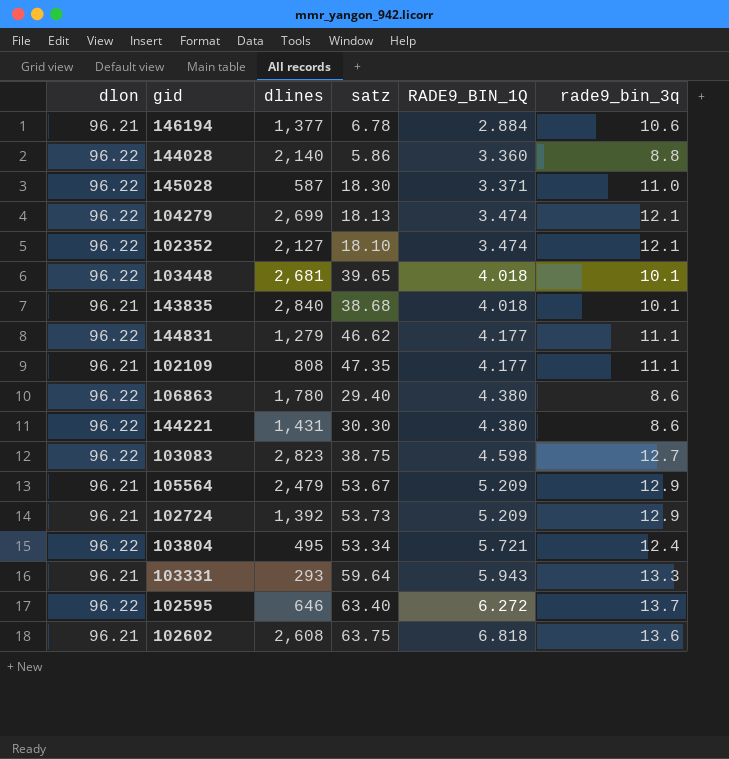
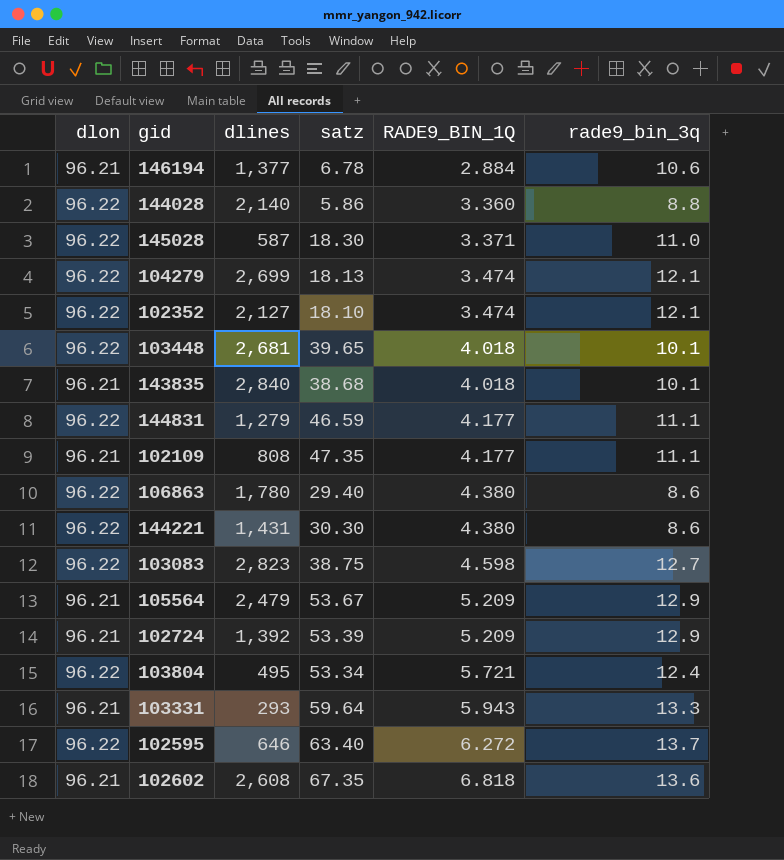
144831 | satz: 46.62 -> 46.59
102724 | satz: 53.73 -> 53.39
102602 | satz: 63.75 -> 67.35

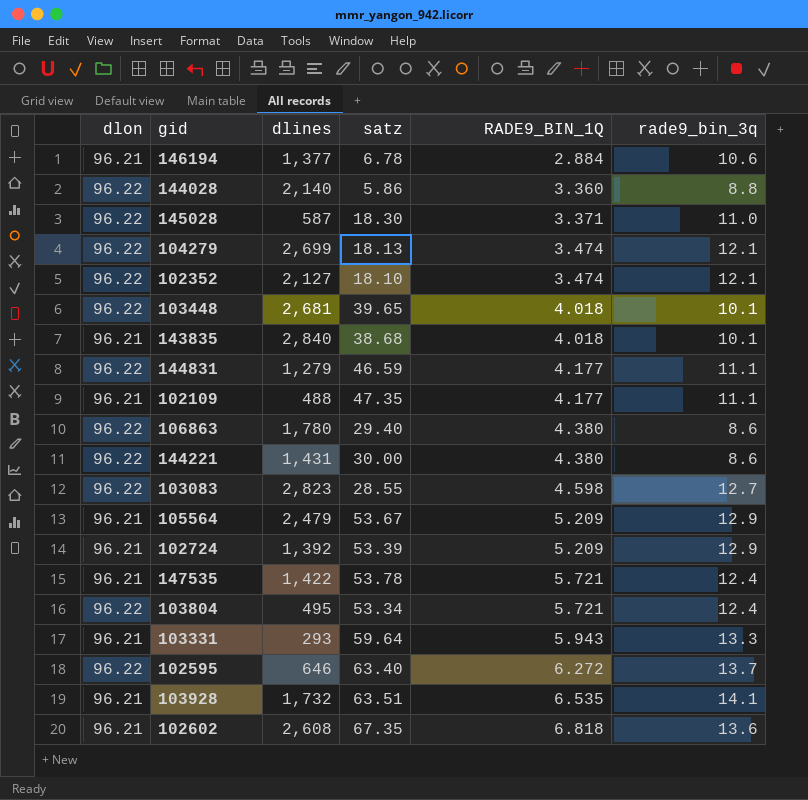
102109 | dlines: 808 -> 488
144221 | satz: 30.30 -> 30.00
103083 | satz: 38.75 -> 28.55
row 147535: none -> 96.21 | 1,422 | 53.78 | 5.721 | 12.4
row 103928: none -> 96.21 | 1,732 | 63.51 | 6.535 | 14.1

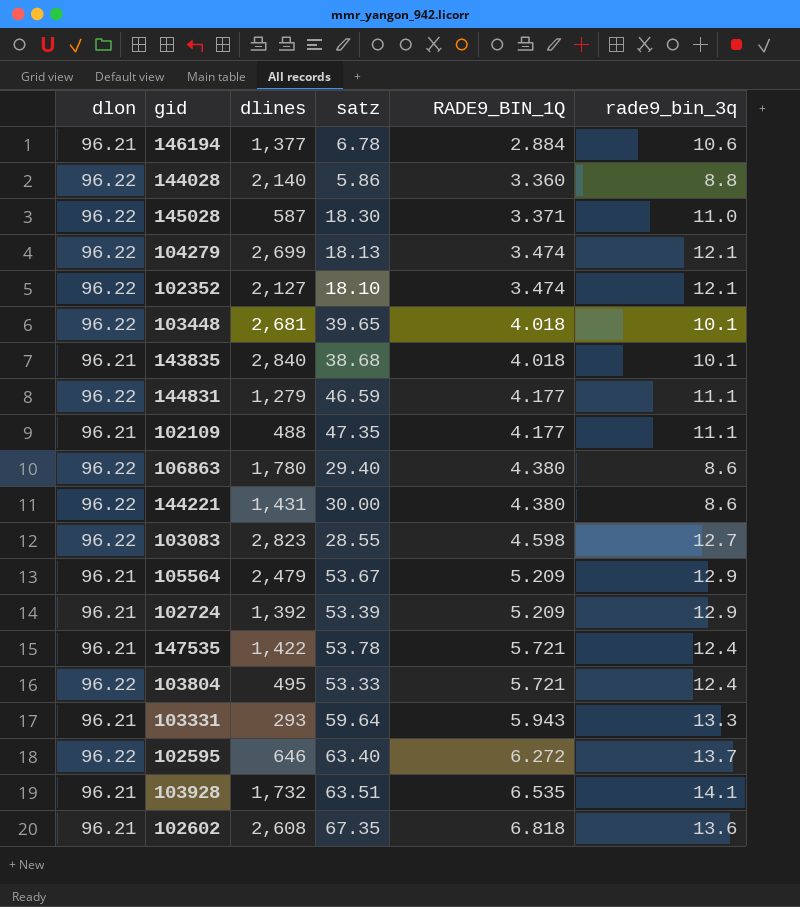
103804 | satz: 53.34 -> 53.33

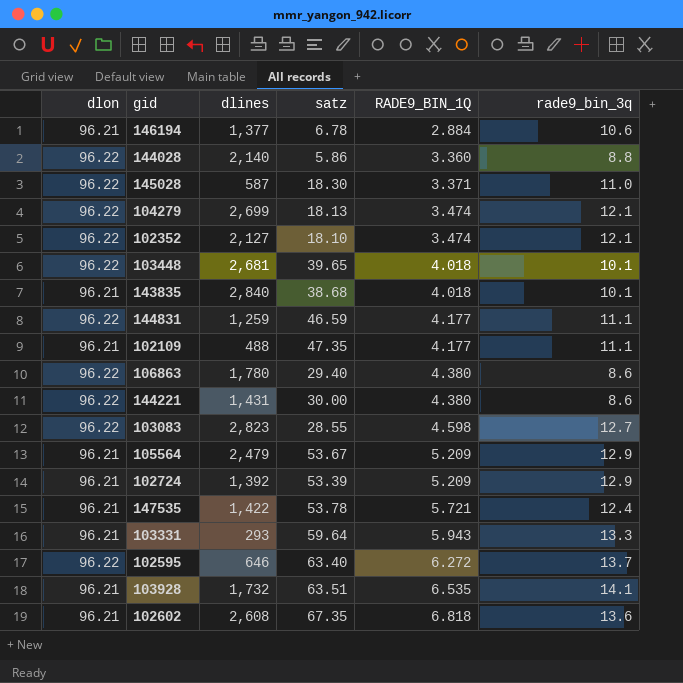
row 103804: 96.22 | 495 | 53.33 | 5.721 | 12.4 -> none
144831 | dlines: 1,279 -> 1,259

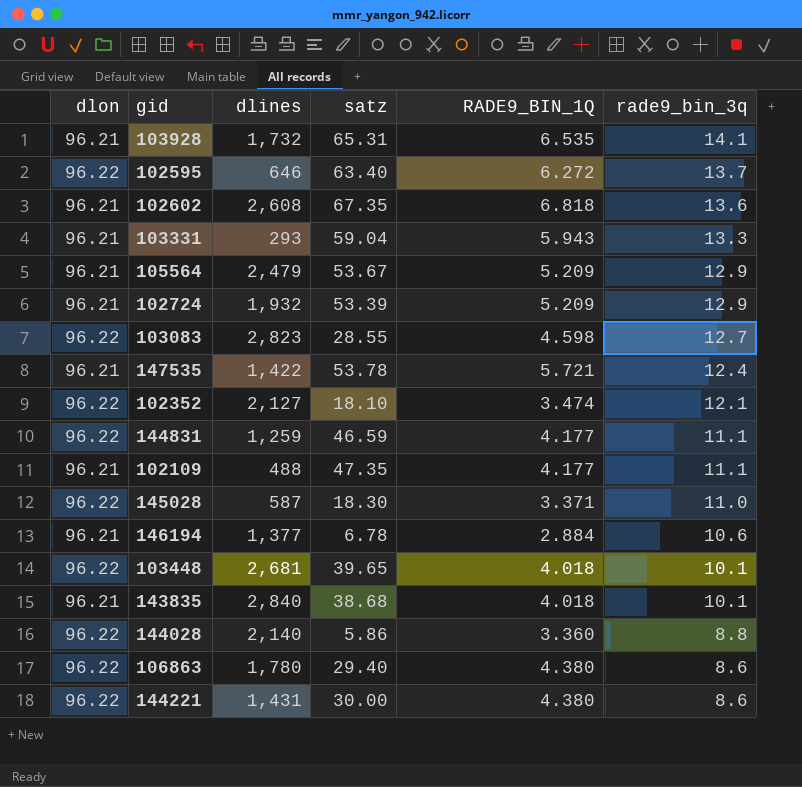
row order: RADE9_BIN_1Q ascending -> rade9_bin_3q descending
row 104279: 96.22 | 2,699 | 18.13 | 3.474 | 12.1 -> none
103928 | satz: 63.51 -> 65.31
103331 | satz: 59.64 -> 59.04
102724 | dlines: 1,392 -> 1,932

